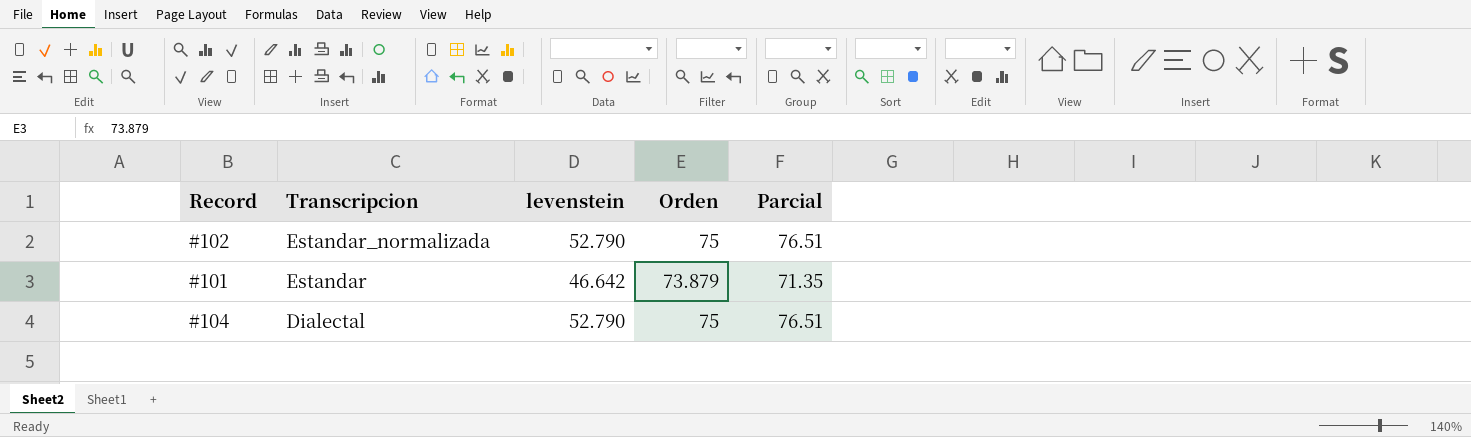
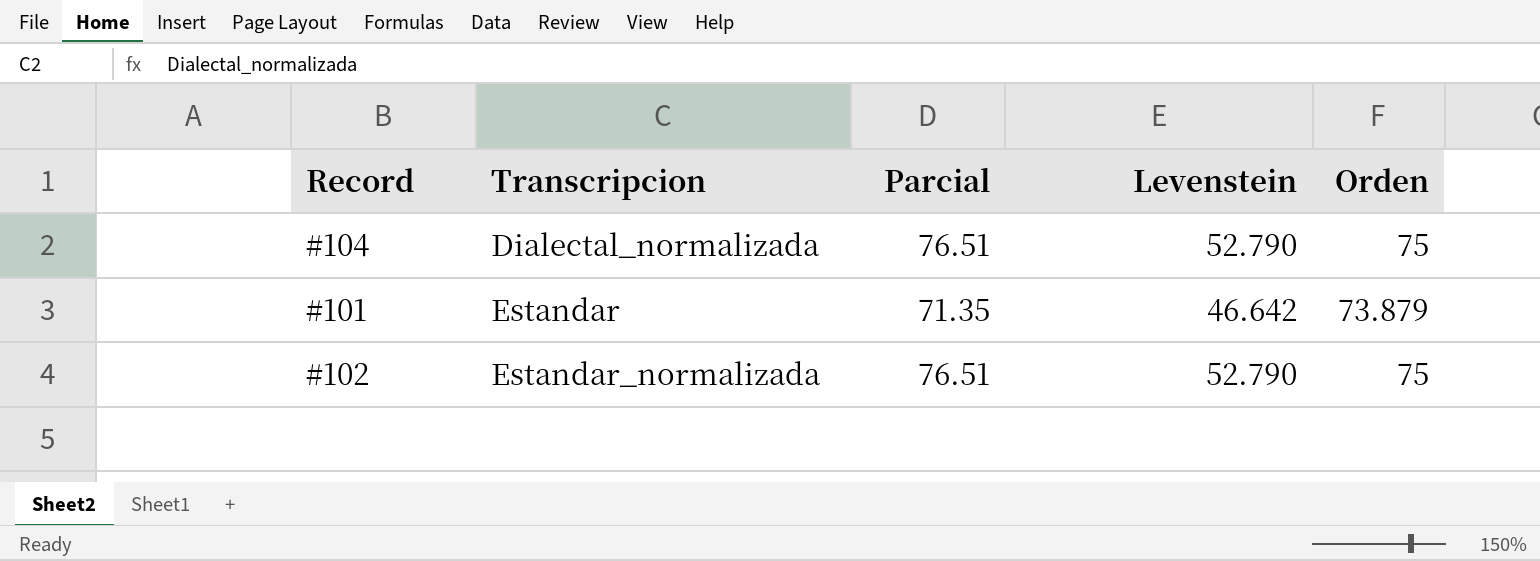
row order: Transcripcion descending -> Transcripcion ascending
column Parcial | position: 5 -> 3
column name: levenstein -> Levenstein
#104 | Transcripcion: Dialectal -> Dialectal_normalizada

